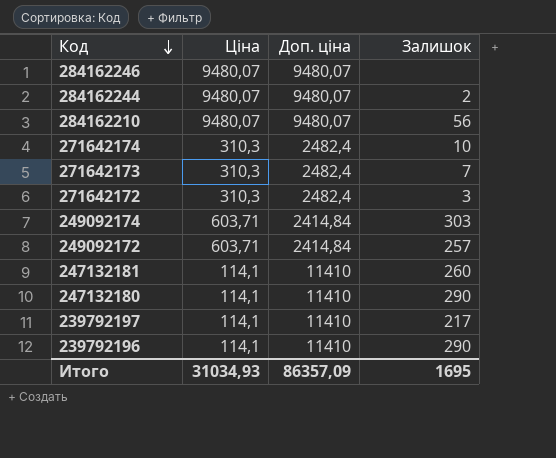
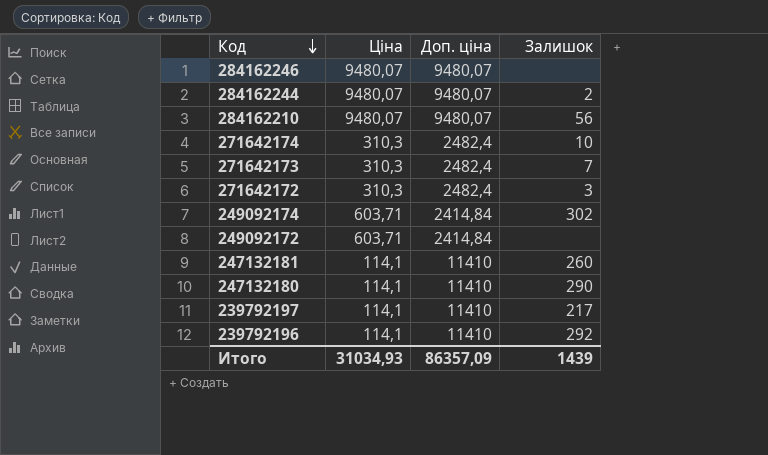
249092174 | Залишок: 303 -> 302
249092172 | Залишок: 257 -> none
239792196 | Залишок: 290 -> 292
Итого | Залишок: 1695 -> 1439

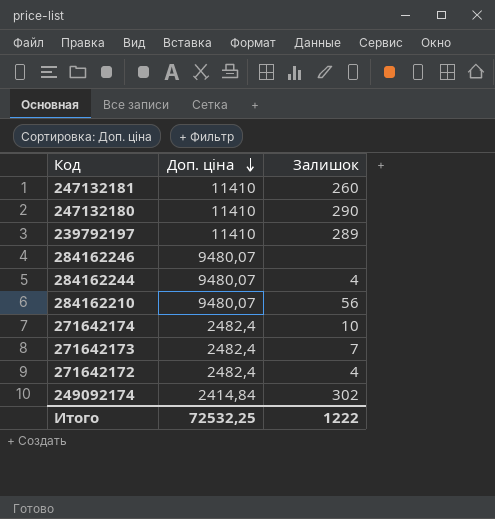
row order: Код descending -> Доп. ціна descending
column Ціна | position: 2 -> none
row 249092172: 603,71 | 2414,84 | none -> none
row 239792196: 114,1 | 11410 | 292 -> none
239792197 | Залишок: 217 -> 289
284162244 | Залишок: 2 -> 4
271642172 | Залишок: 3 -> 4
Итого | Доп. ціна: 86357,09 -> 72532,25
Итого | Залишок: 1439 -> 1222

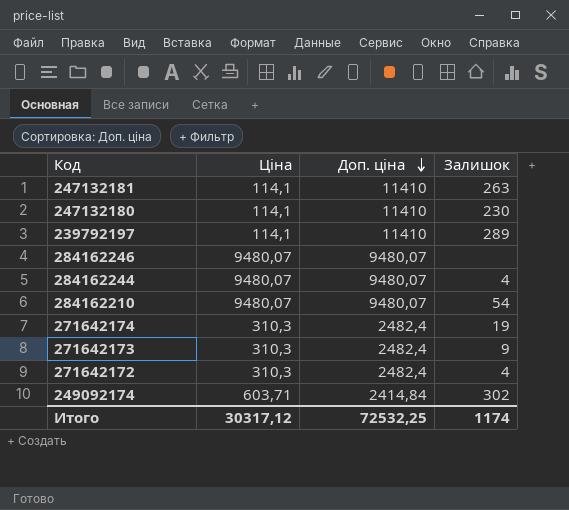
column Ціна | position: none -> 2
247132181 | Залишок: 260 -> 263
247132180 | Залишок: 290 -> 230
284162210 | Залишок: 56 -> 54
271642174 | Залишок: 10 -> 19
271642173 | Залишок: 7 -> 9
Итого | Залишок: 1222 -> 1174

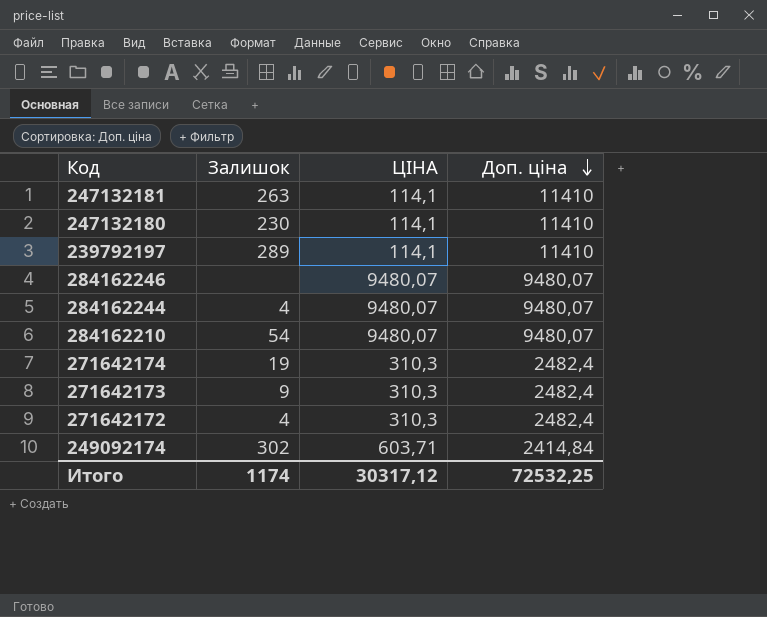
column Залишок | position: 4 -> 2
column name: Ціна -> ЦІНА

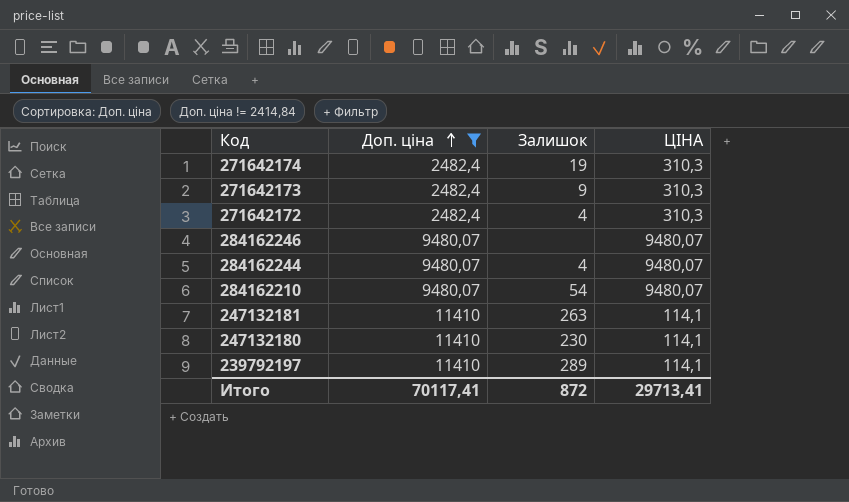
filter: none -> Доп. ціна != 2414,84
row order: Доп. ціна descending -> Доп. ціна ascending
column Доп. ціна | position: 4 -> 2
Итого | Доп. ціна: 72532,25 -> 70117,41
Итого | Залишок: 1174 -> 872
Итого | ЦІНА: 30317,12 -> 29713,41

